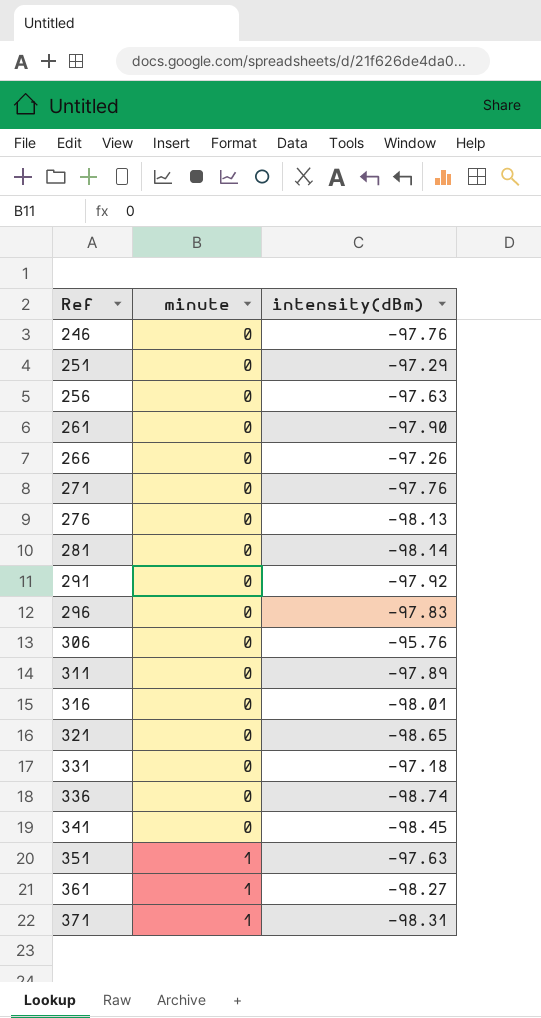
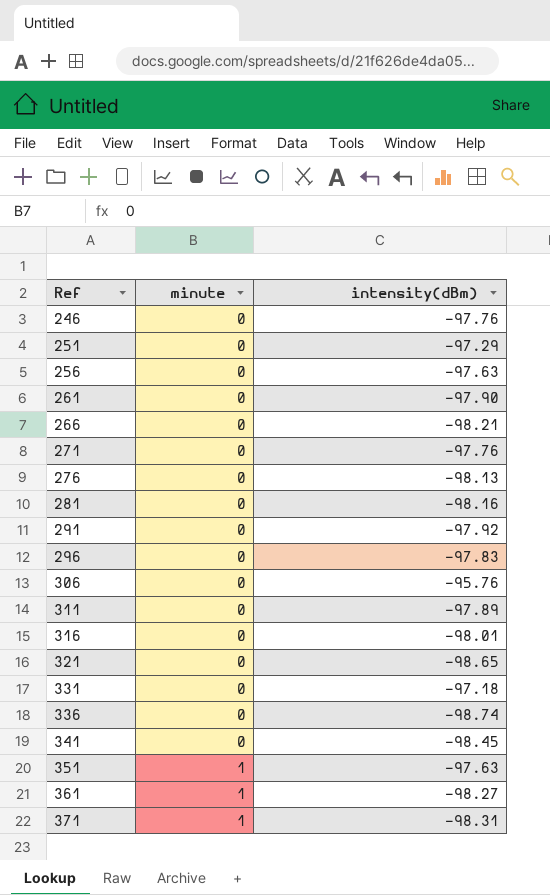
266 | intensity(dBm): -97.26 -> -98.21
281 | intensity(dBm): -98.14 -> -98.16

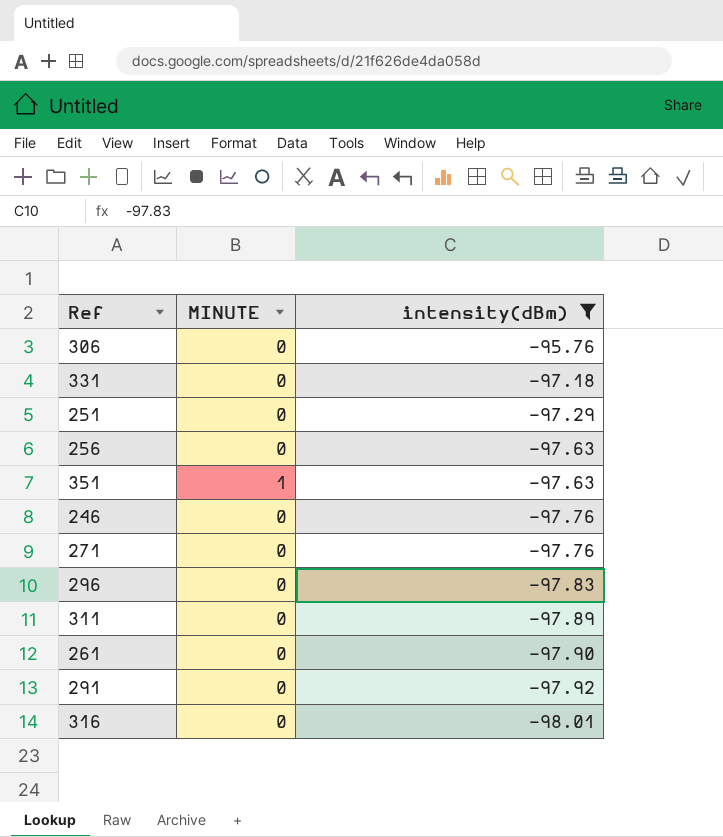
filter: none -> intensity(dBm) >= -98.01
row order: Ref ascending -> intensity(dBm) descending
column name: minute -> MINUTE

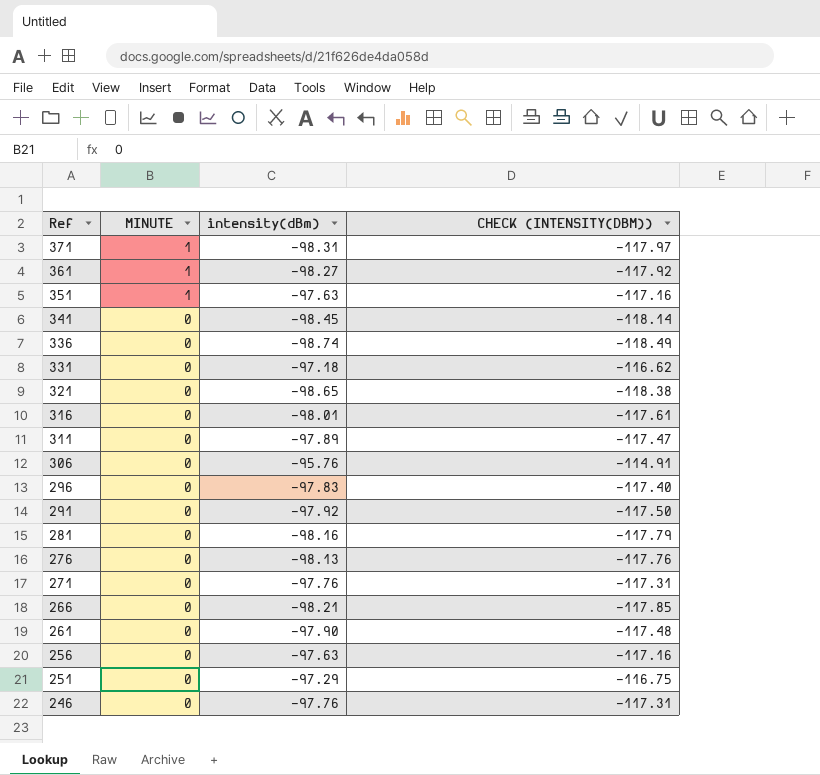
filter: intensity(dBm) >= -98.01 -> none
row order: intensity(dBm) descending -> Ref descending
column CHECK (INTENSITY(DBM)) | formula: none -> [intensity(dBm)] * 1.2

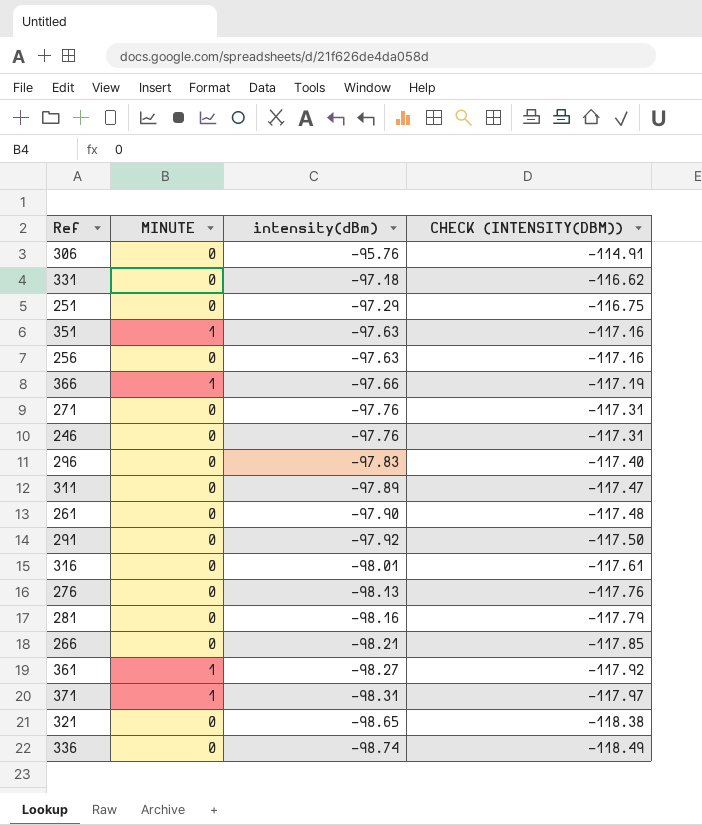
row order: Ref descending -> intensity(dBm) descending
row 341: 0 | -98.45 | -118.14 -> none
row 366: none -> 1 | -97.66 | -117.19

